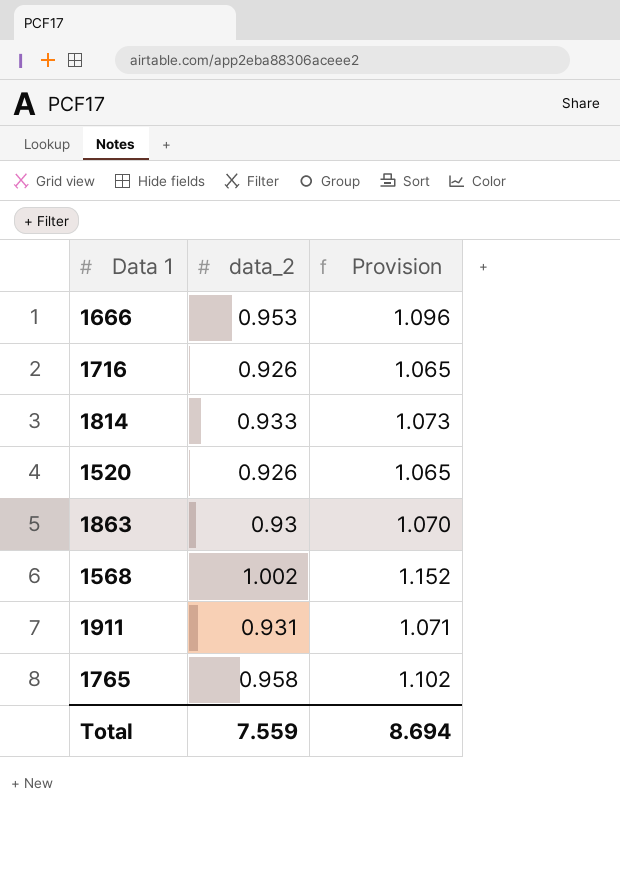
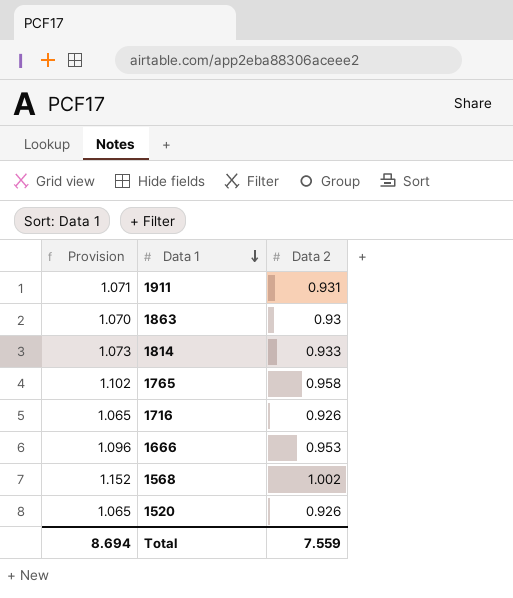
row order: none -> Data 1 descending
column Provision | position: 3 -> 1
column name: data_2 -> Data 2

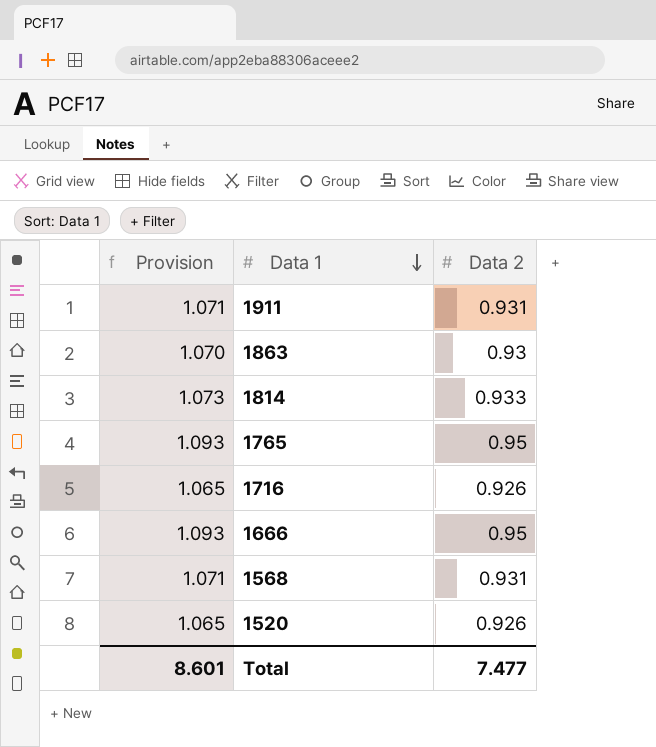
1765 | Provision: 1.102 -> 1.093
1765 | Data 2: 0.958 -> 0.95
1666 | Provision: 1.096 -> 1.093
1666 | Data 2: 0.953 -> 0.95
1568 | Provision: 1.152 -> 1.071
1568 | Data 2: 1.002 -> 0.931
Total | Provision: 8.694 -> 8.601
Total | Data 2: 7.559 -> 7.477

